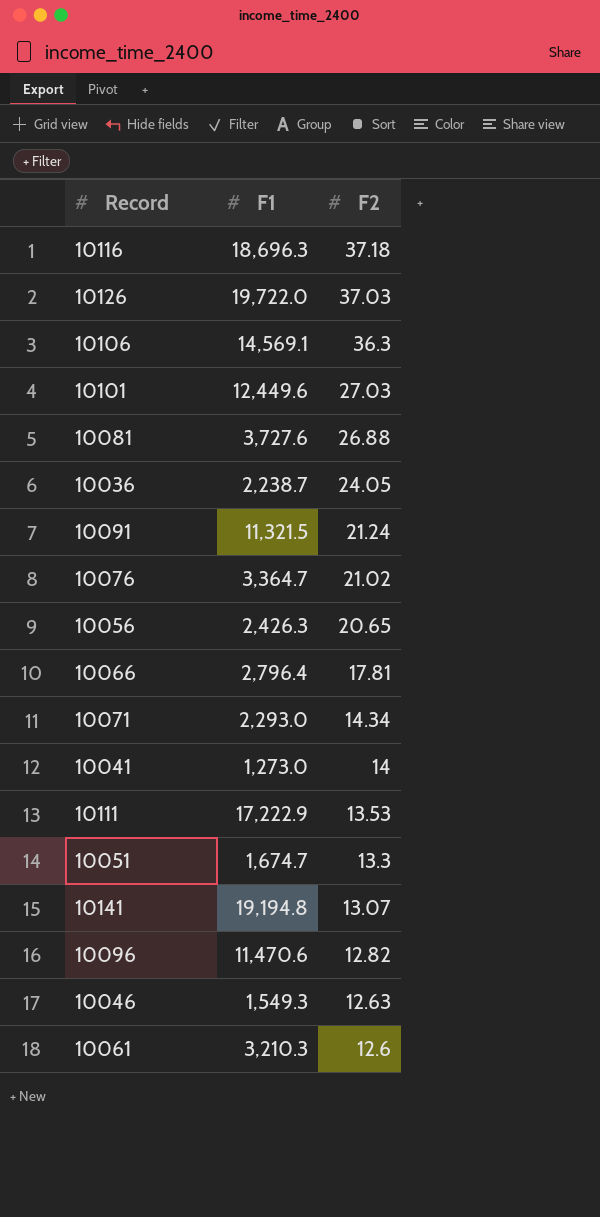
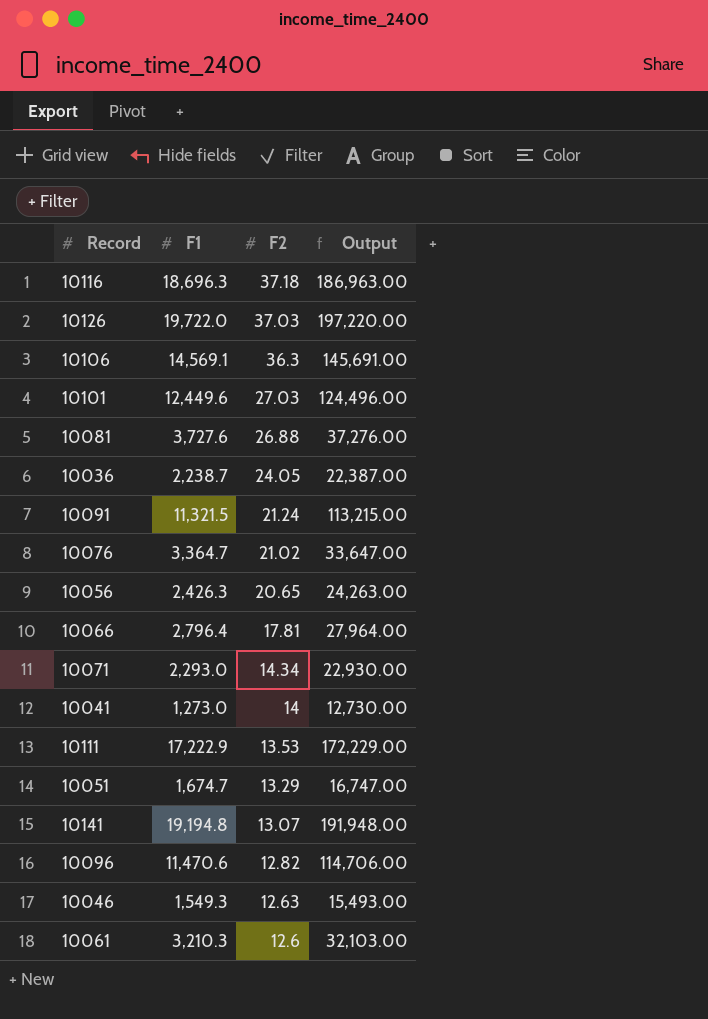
column Output | formula: none -> [F1] * 10
10051 | F2: 13.3 -> 13.29

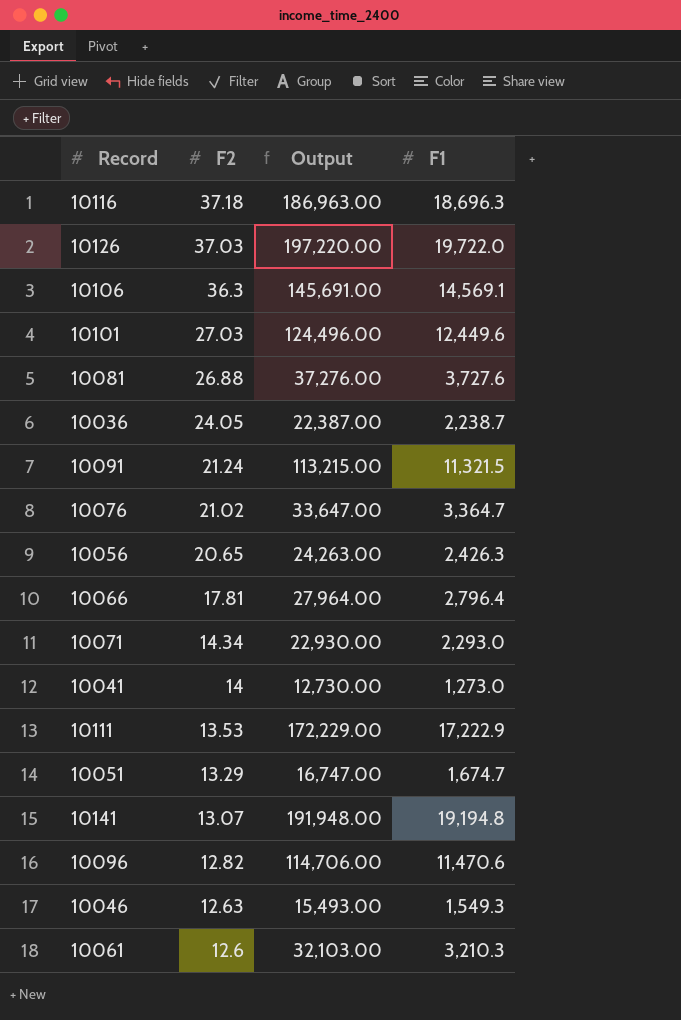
column F1 | position: 2 -> 4

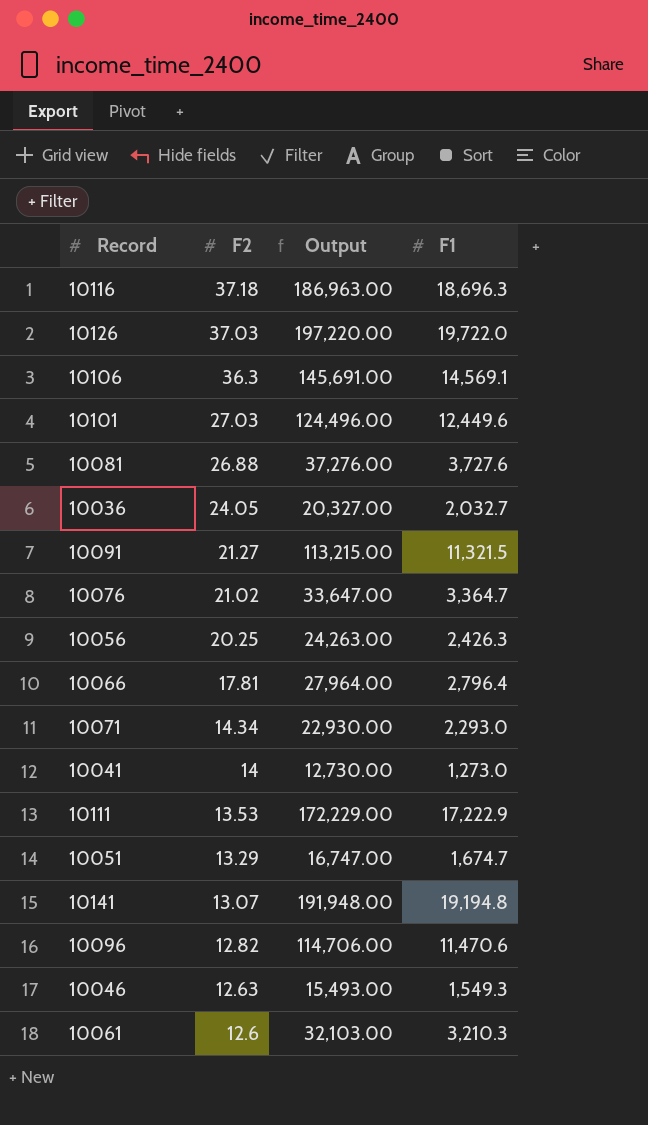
10036 | Output: 22,387.00 -> 20,327.00
10036 | F1: 2,238.7 -> 2,032.7
10091 | F2: 21.24 -> 21.27
10056 | F2: 20.65 -> 20.25

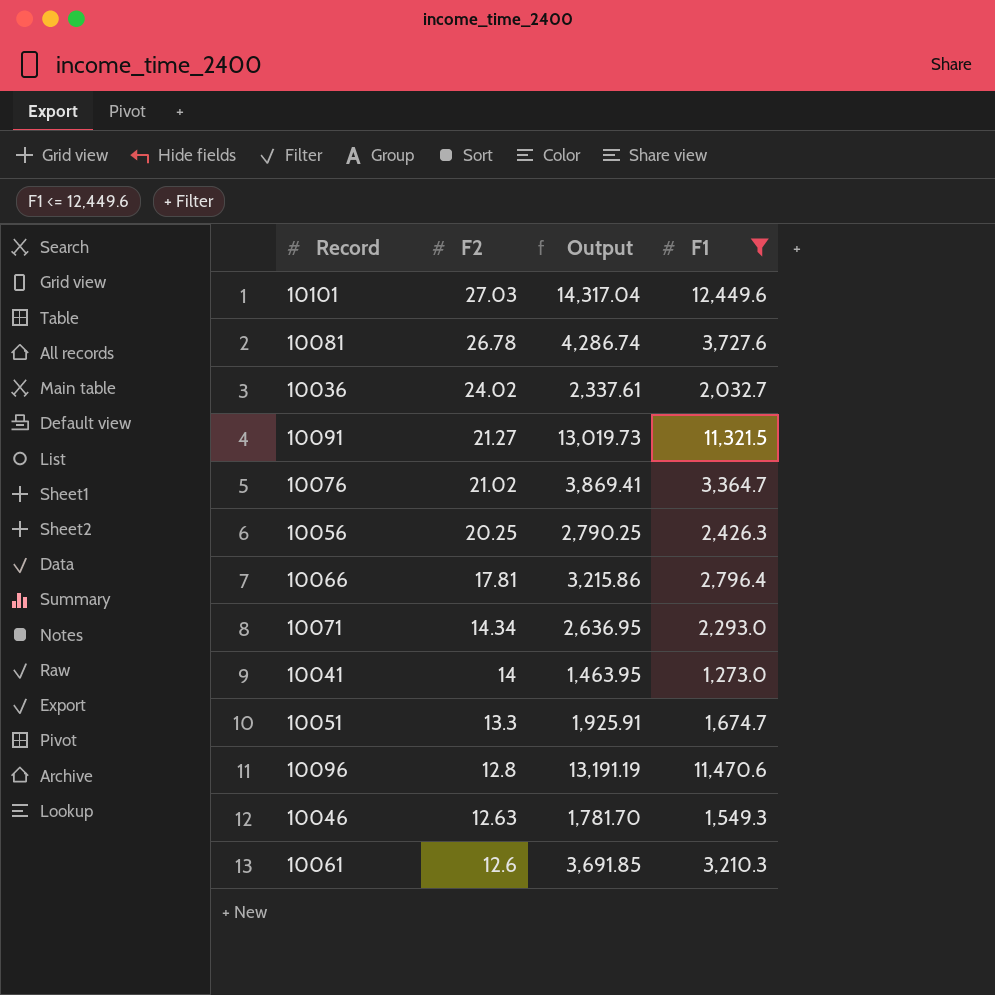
filter: none -> F1 <= 12,449.6
column Output | formula: [F1] * 10 -> [F1] * 1.15
10081 | F2: 26.88 -> 26.78
10036 | F2: 24.05 -> 24.02
10051 | F2: 13.29 -> 13.3
10096 | F2: 12.82 -> 12.8

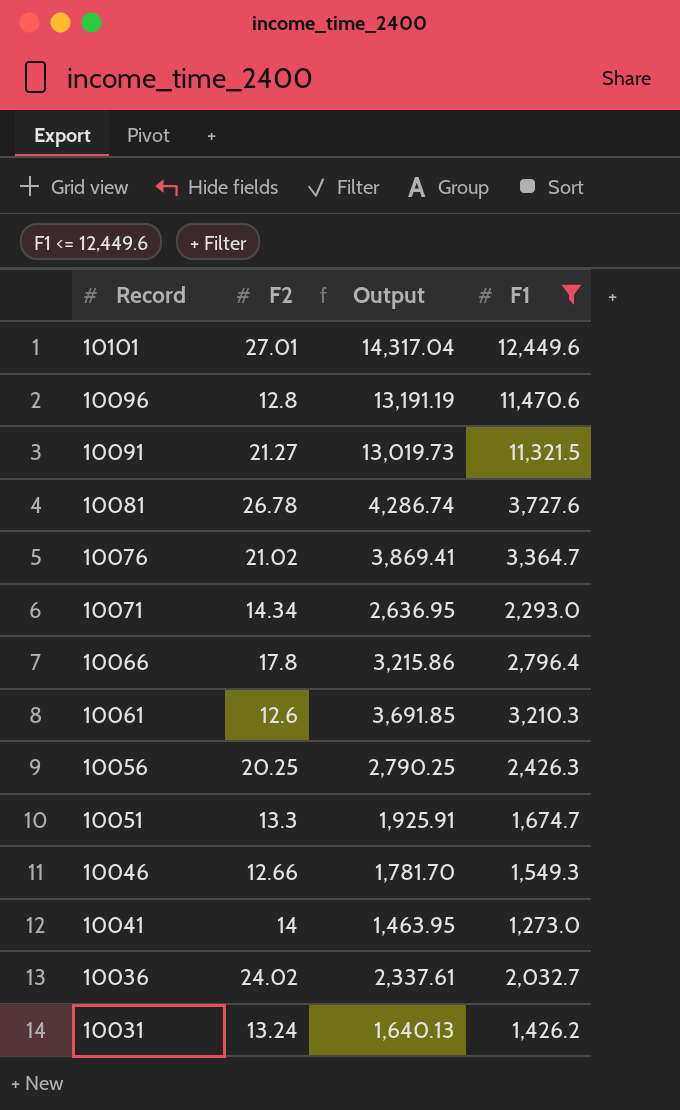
row order: F2 descending -> Record descending
10101 | F2: 27.03 -> 27.01
10066 | F2: 17.81 -> 17.8
10046 | F2: 12.63 -> 12.66
row 10031: none -> 13.24 | 1,640.13 | 1,426.2

